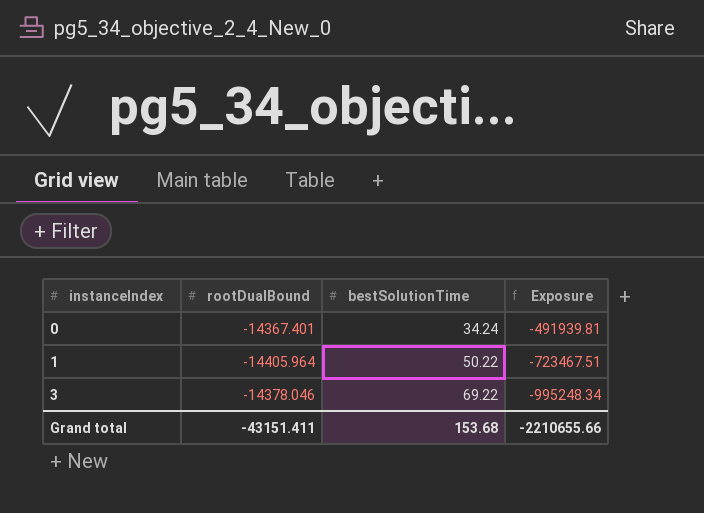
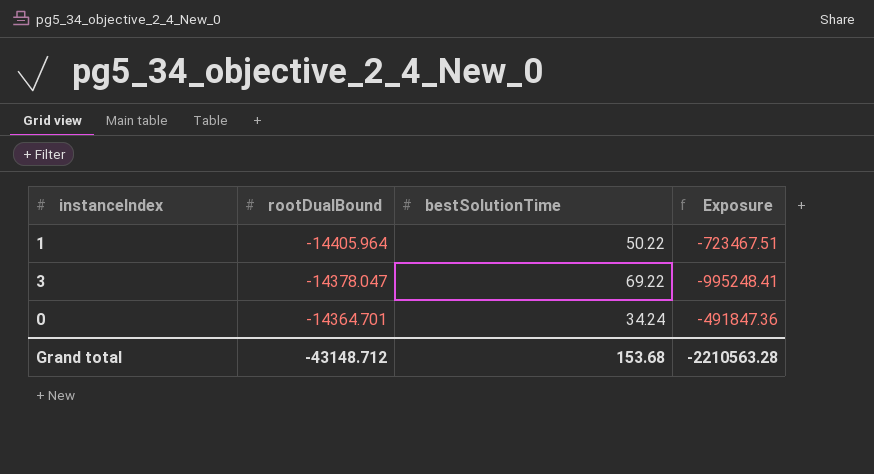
row order: instanceIndex ascending -> rootDualBound ascending
3 | rootDualBound: -14378.046 -> -14378.047
3 | Exposure: -995248.34 -> -995248.41
0 | rootDualBound: -14367.401 -> -14364.701
0 | Exposure: -491939.81 -> -491847.36
Grand total | rootDualBound: -43151.411 -> -43148.712
Grand total | Exposure: -2210655.66 -> -2210563.28

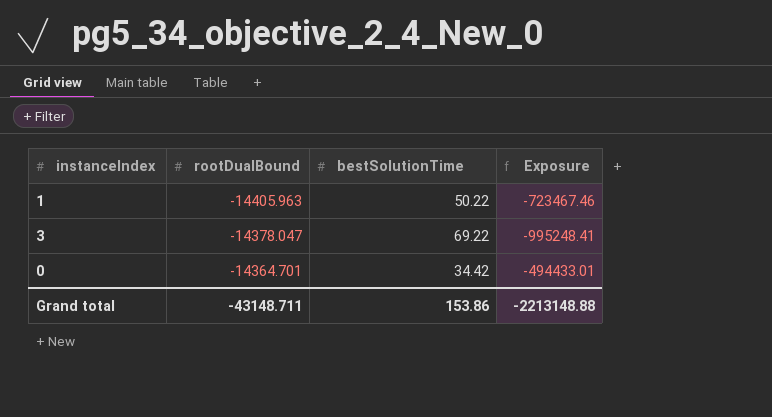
1 | rootDualBound: -14405.964 -> -14405.963
1 | Exposure: -723467.51 -> -723467.46
0 | bestSolutionTime: 34.24 -> 34.42
0 | Exposure: -491847.36 -> -494433.01
Grand total | rootDualBound: -43148.712 -> -43148.711
Grand total | bestSolutionTime: 153.68 -> 153.86
Grand total | Exposure: -2210563.28 -> -2213148.88

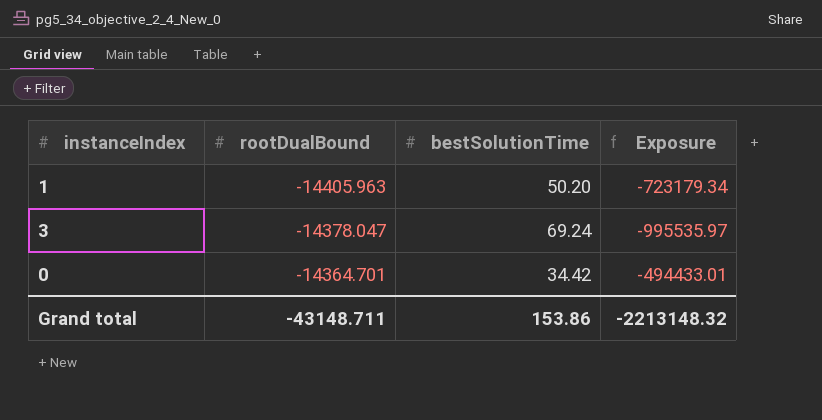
1 | bestSolutionTime: 50.22 -> 50.20
1 | Exposure: -723467.46 -> -723179.34
3 | bestSolutionTime: 69.22 -> 69.24
3 | Exposure: -995248.41 -> -995535.97
Grand total | Exposure: -2213148.88 -> -2213148.32

